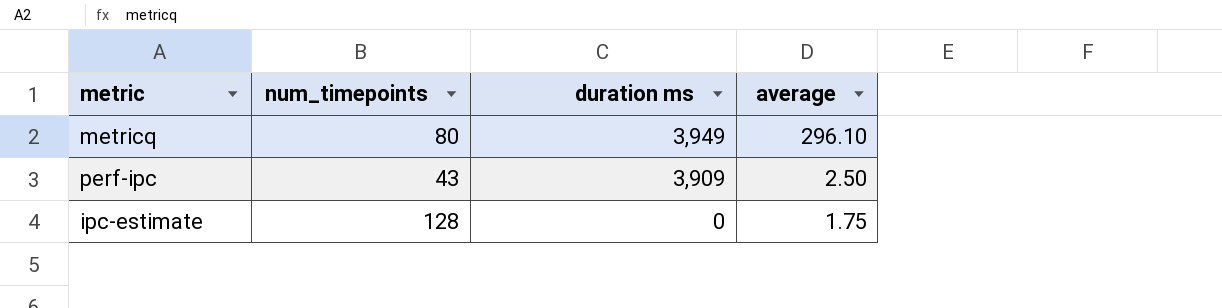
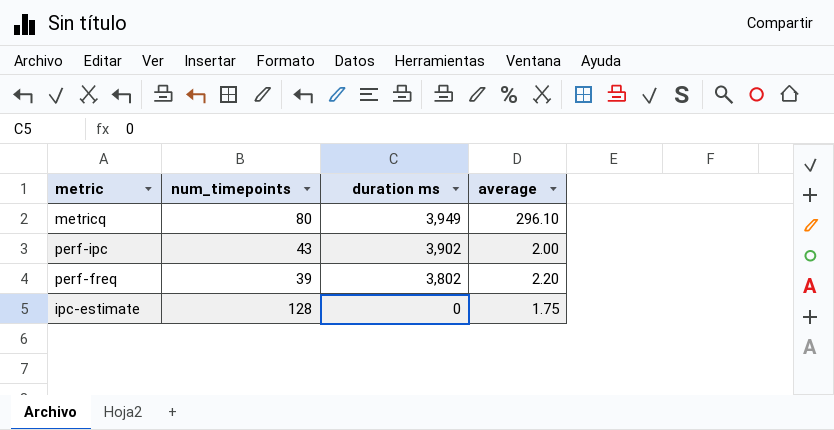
perf-ipc | duration ms: 3,909 -> 3,902
perf-ipc | average: 2.50 -> 2.00
row perf-freq: none -> 39 | 3,802 | 2.20

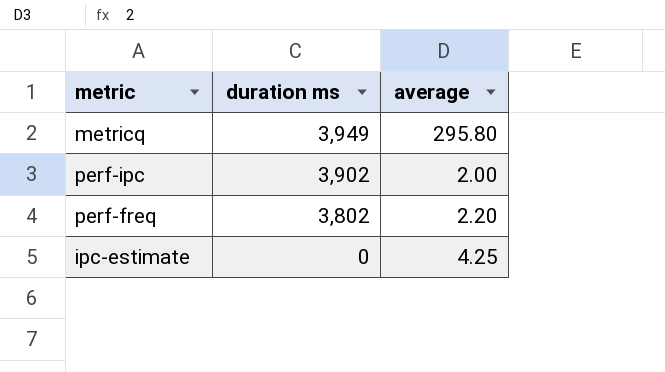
column num_timepoints | position: 2 -> none
metricq | average: 296.10 -> 295.80
ipc-estimate | average: 1.75 -> 4.25

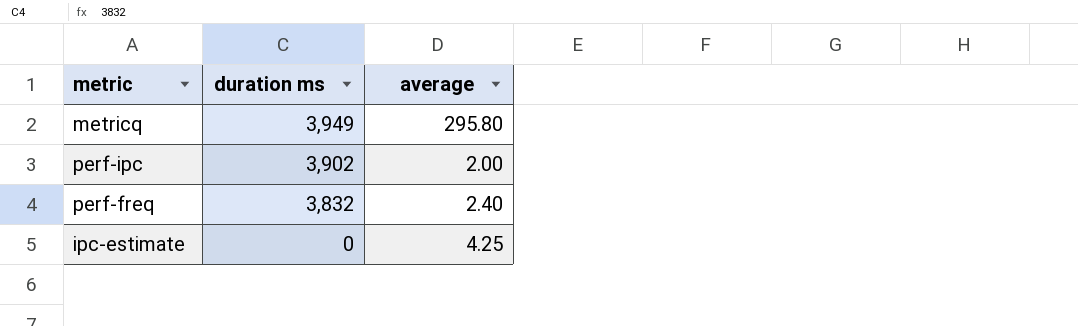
perf-freq | duration ms: 3,802 -> 3,832
perf-freq | average: 2.20 -> 2.40

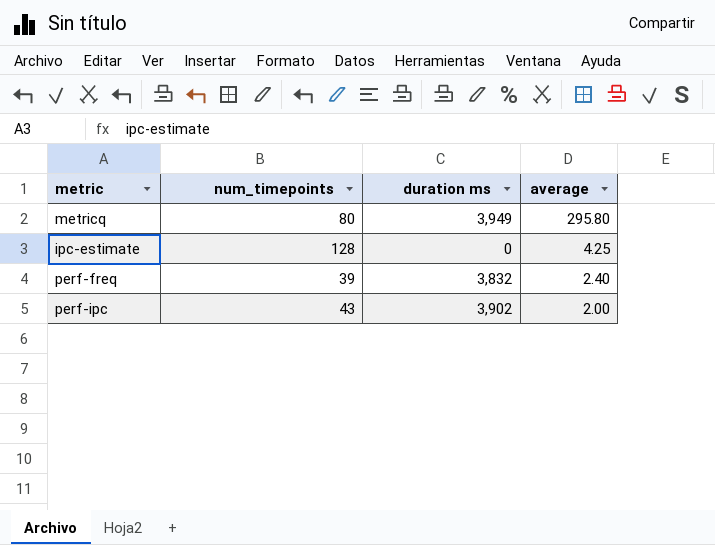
row order: duration ms descending -> average descending
column num_timepoints | position: none -> 2

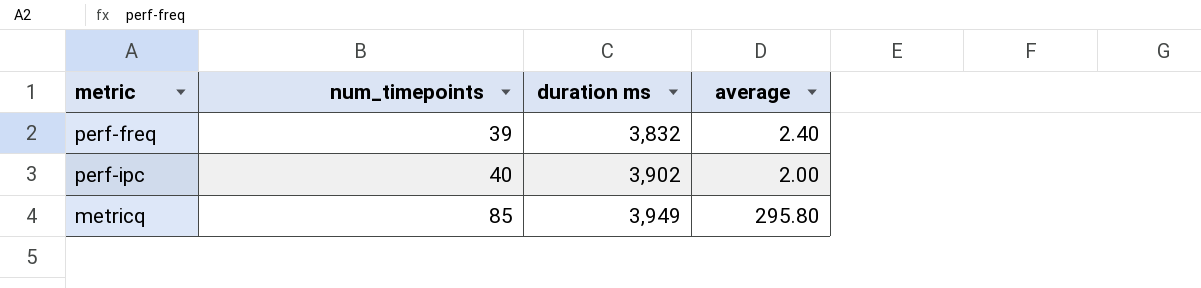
row order: average descending -> num_timepoints ascending
row ipc-estimate: 128 | 0 | 4.25 -> none
perf-ipc | num_timepoints: 43 -> 40
metricq | num_timepoints: 80 -> 85

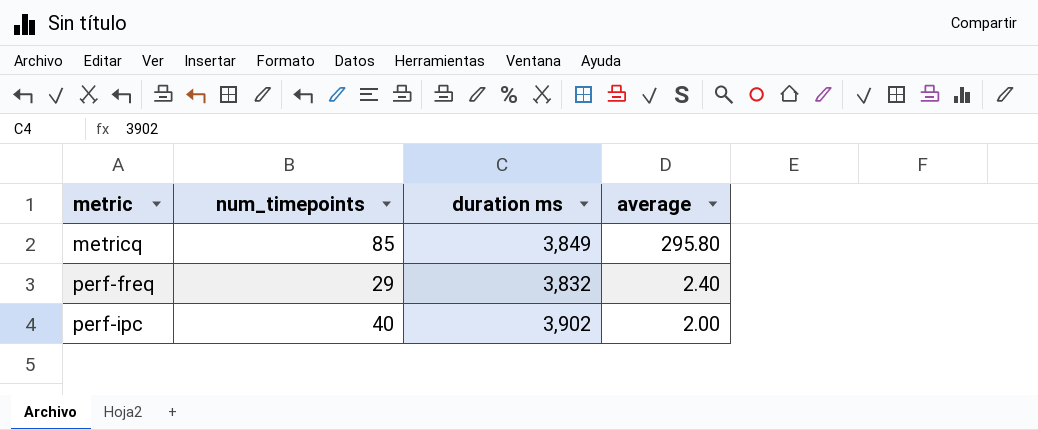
row order: num_timepoints ascending -> metric ascending
metricq | duration ms: 3,949 -> 3,849
perf-freq | num_timepoints: 39 -> 29

